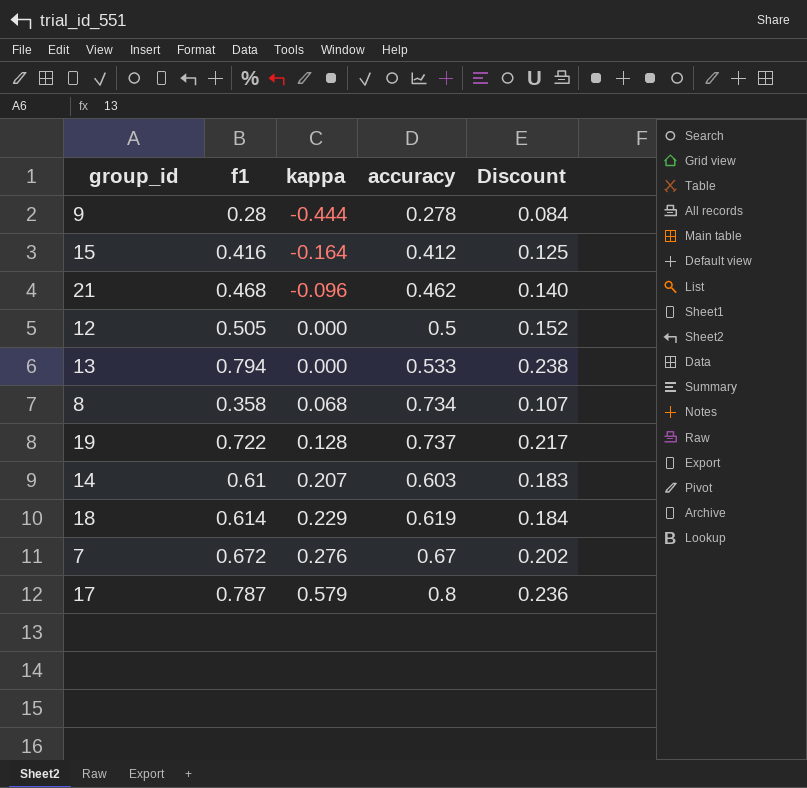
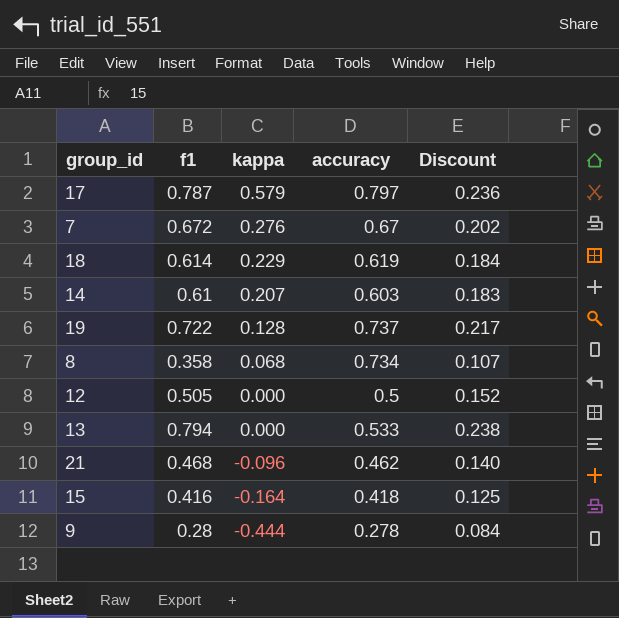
row order: kappa ascending -> kappa descending
17 | accuracy: 0.8 -> 0.797
15 | accuracy: 0.412 -> 0.418

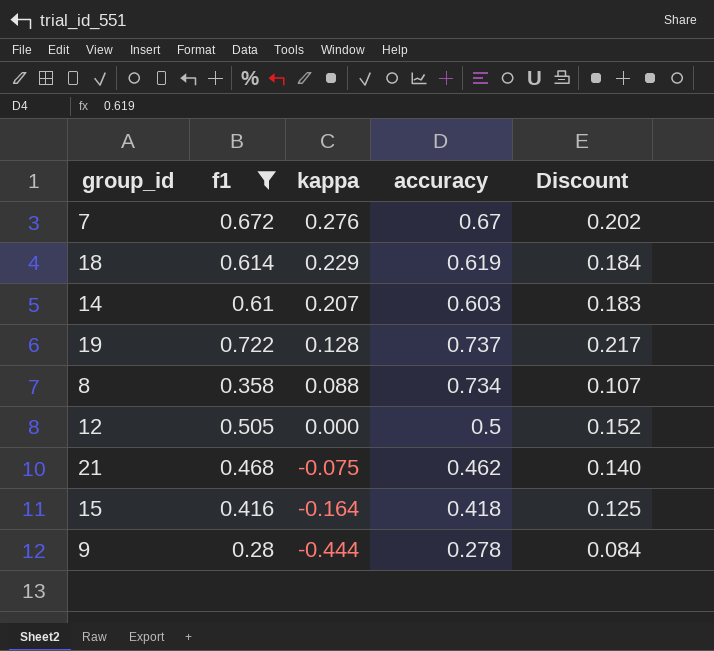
filter: none -> f1 <= 0.722
8 | kappa: 0.068 -> 0.088
21 | kappa: -0.096 -> -0.075

